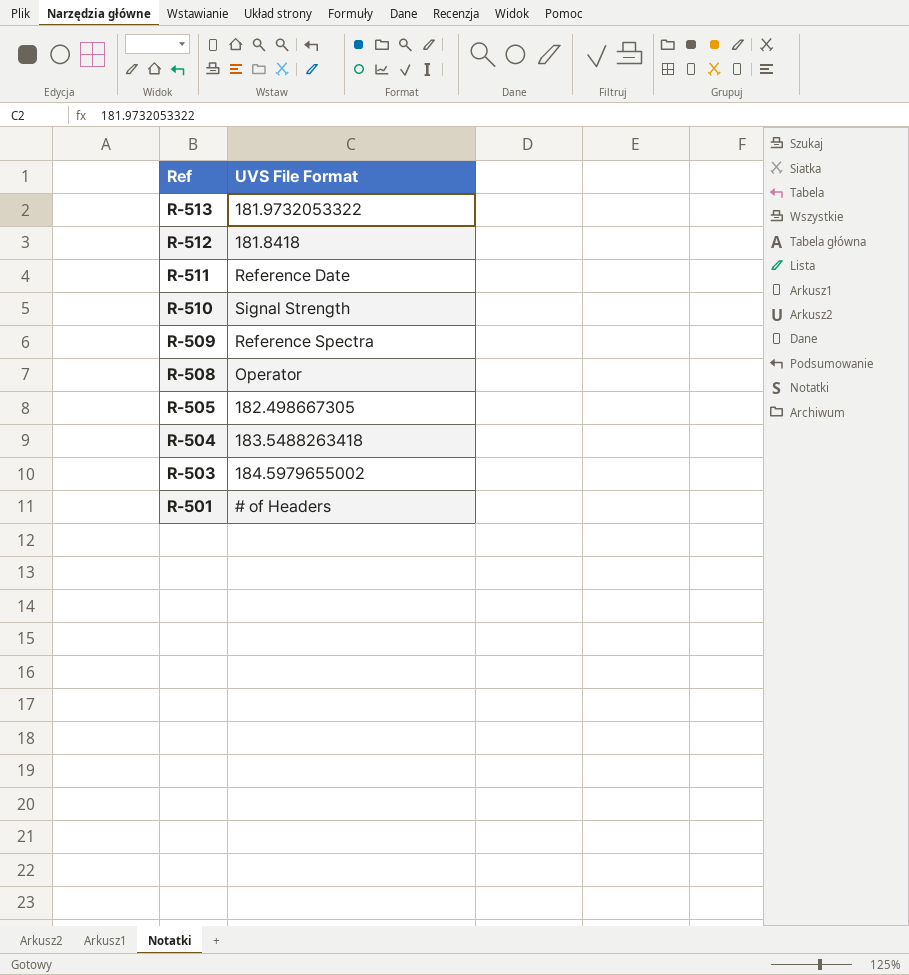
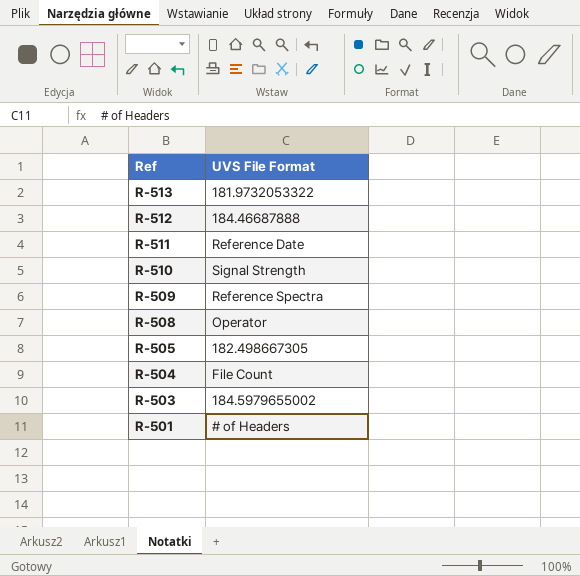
R-512 | UVS File Format: 181.8418 -> 184.46687888
R-504 | UVS File Format: 183.5488263418 -> File Count

